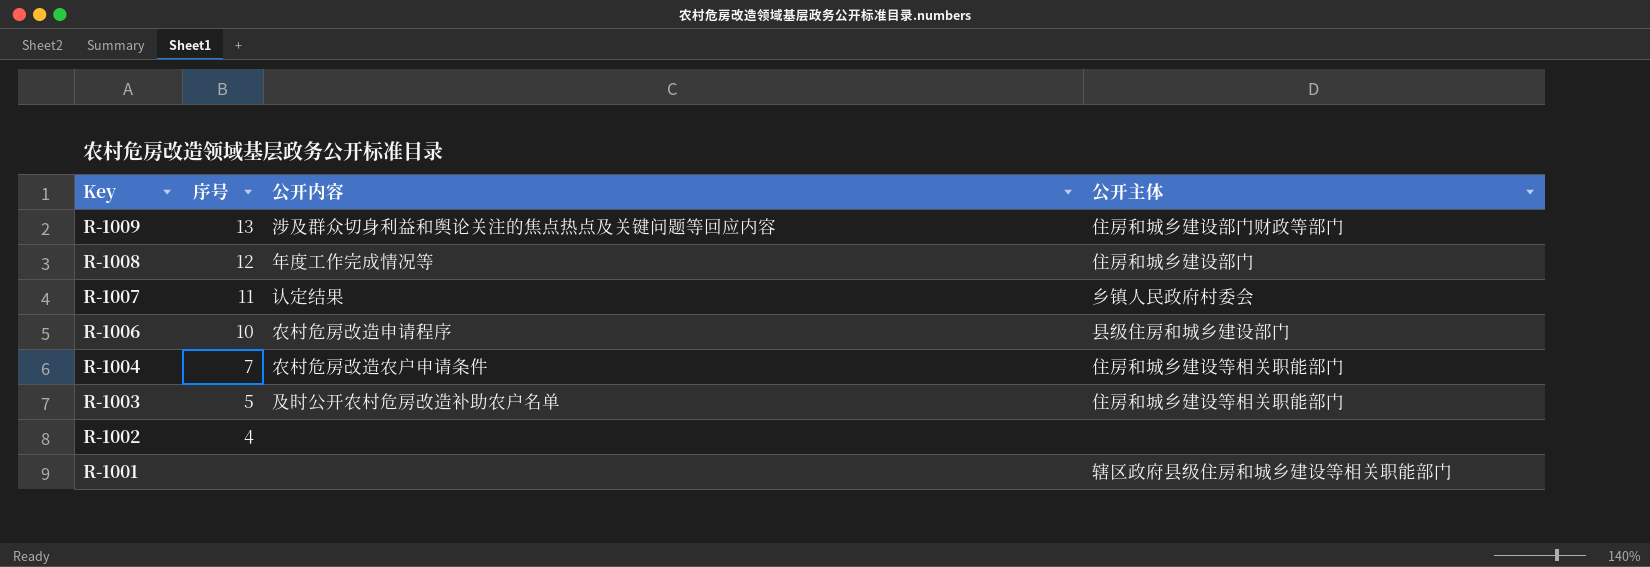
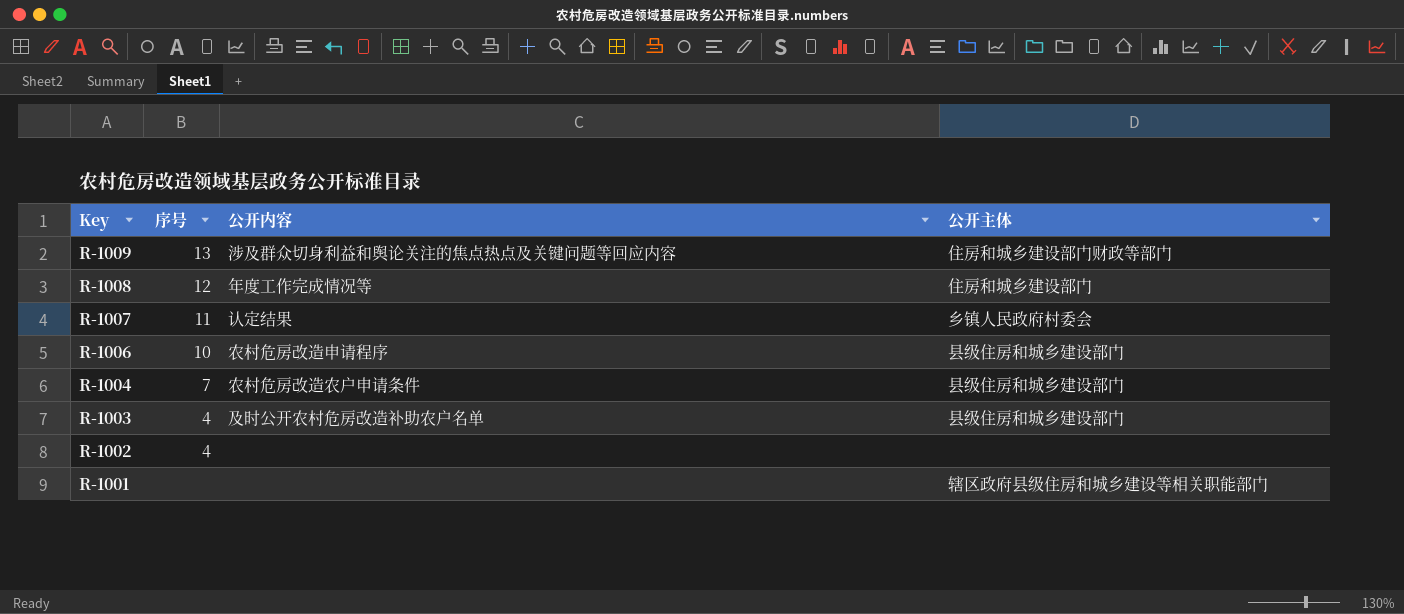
R-1004 | 公开主体: 住房和城乡建设等相关职能部门 -> 县级住房和城乡建设部门
R-1003 | 序号: 5 -> 4
R-1003 | 公开主体: 住房和城乡建设等相关职能部门 -> 县级住房和城乡建设部门

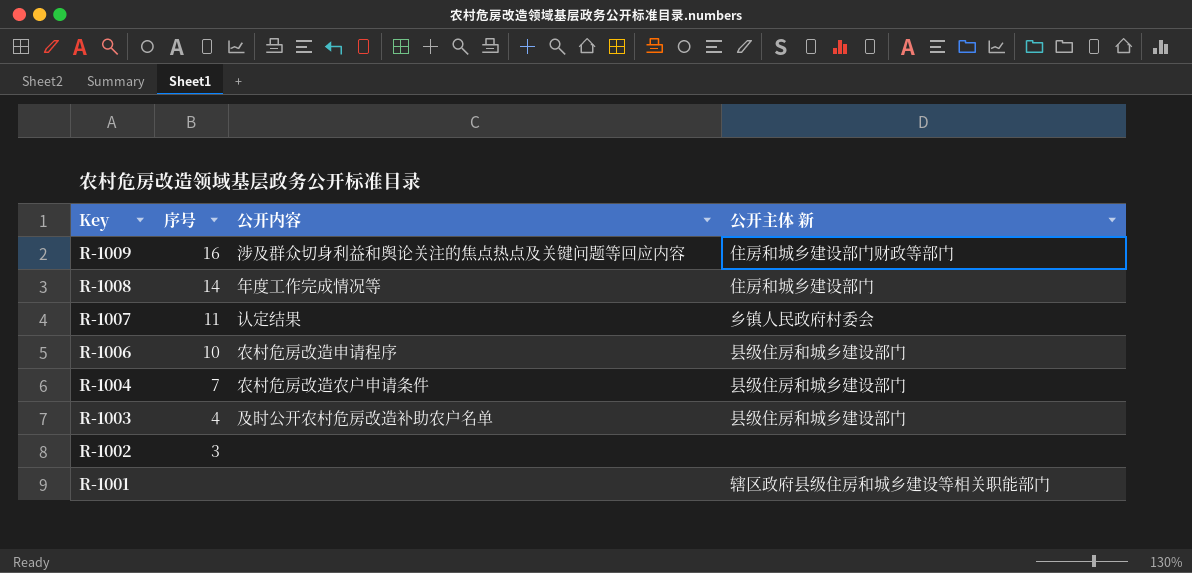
column name: 公开主体 -> 公开主体 新
R-1009 | 序号: 13 -> 16
R-1008 | 序号: 12 -> 14
R-1002 | 序号: 4 -> 3

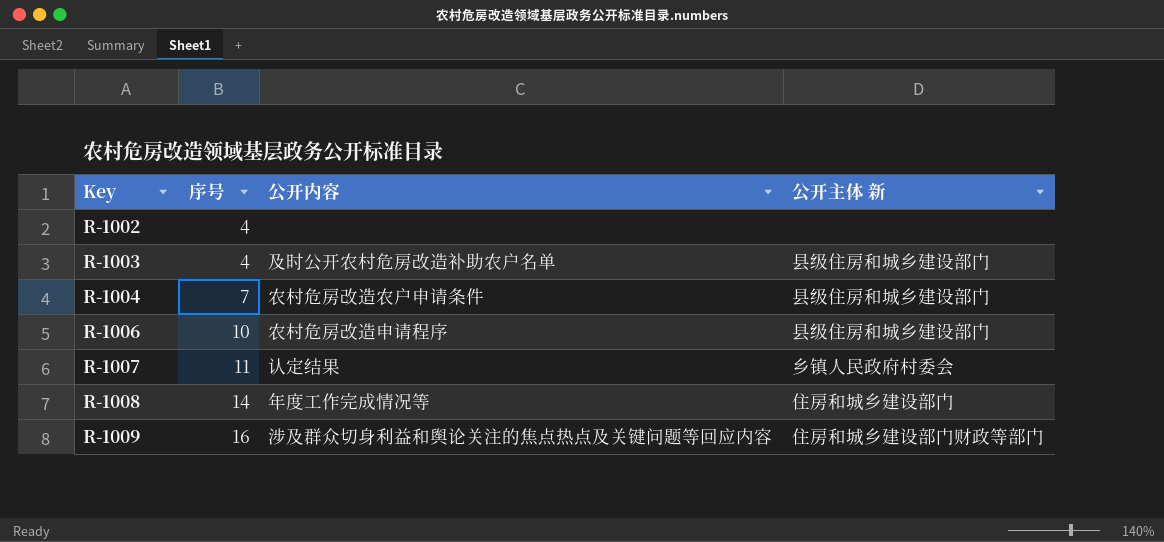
row order: Key descending -> Key ascending
row R-1001: none | none | 辖区政府县级住房和城乡建设等相关职能部门 -> none
R-1002 | 序号: 3 -> 4

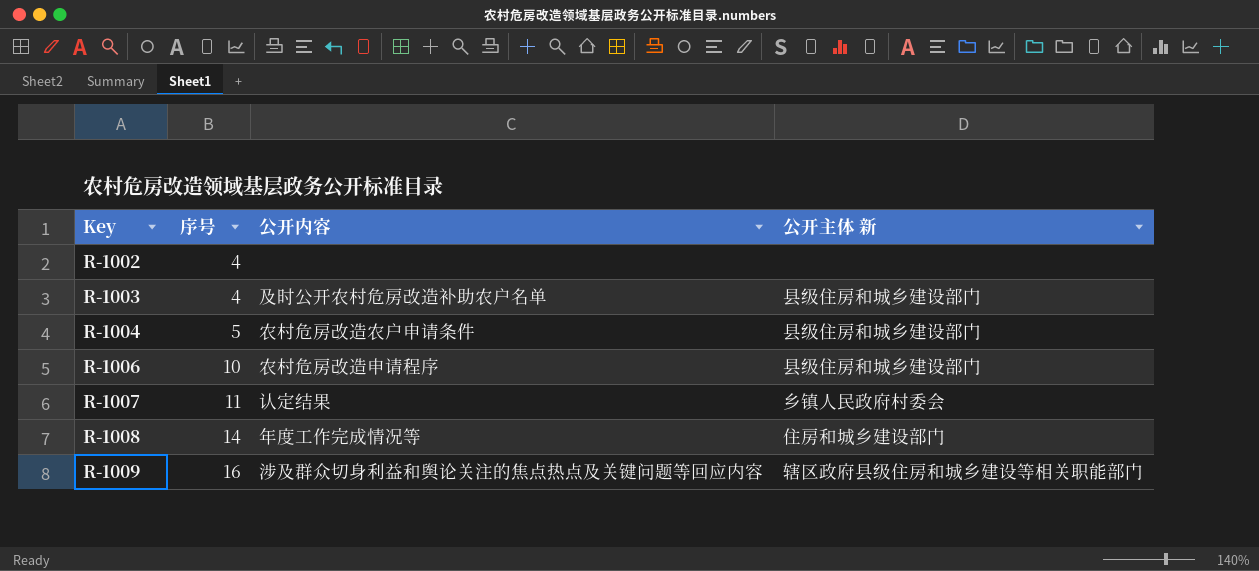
R-1004 | 序号: 7 -> 5
R-1009 | 公开主体 新: 住房和城乡建设部门财政等部门 -> 辖区政府县级住房和城乡建设等相关职能部门

